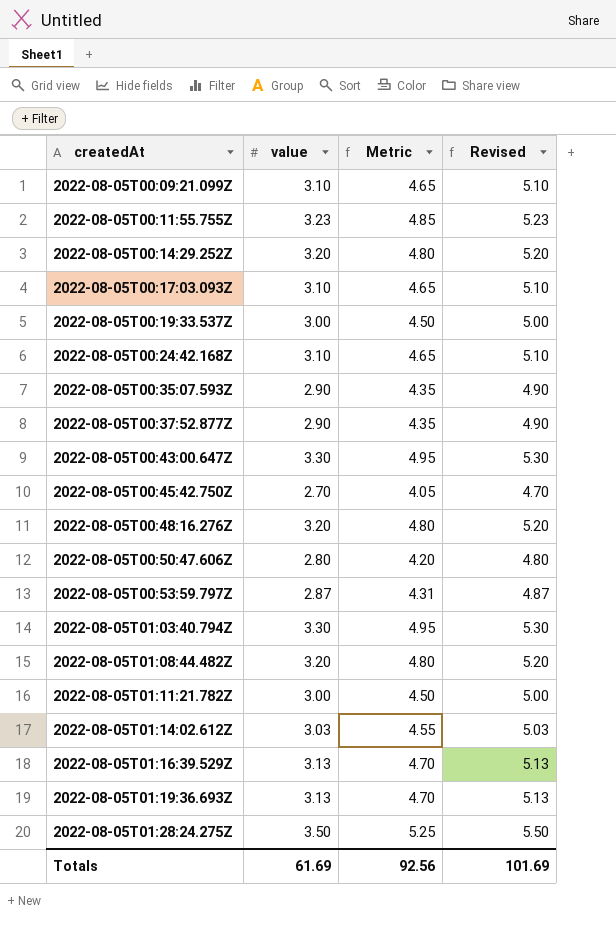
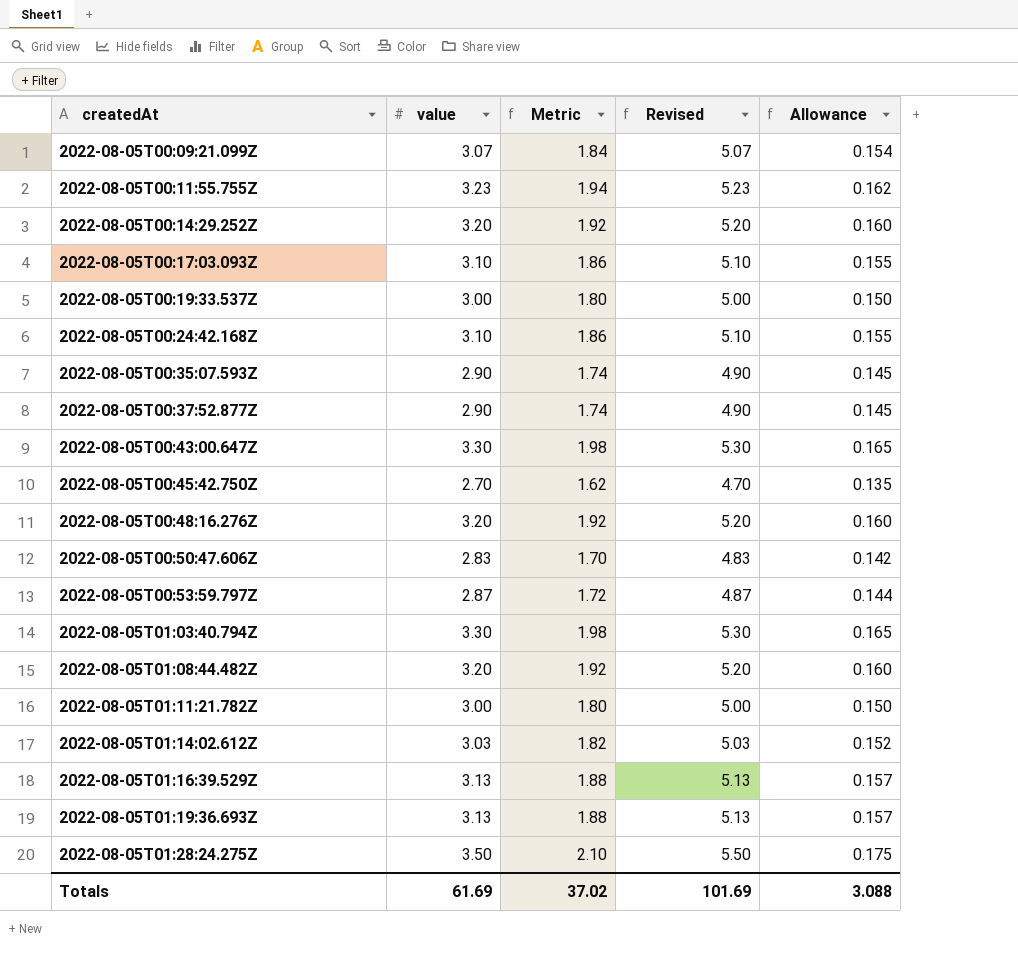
column Metric | formula: [value] * 1.5 -> [value] * 0.6
column Allowance | formula: none -> [value] * 0.05
2022-08-05T00:09:21.099Z | value: 3.10 -> 3.07
2022-08-05T00:09:21.099Z | Revised: 5.10 -> 5.07
2022-08-05T00:50:47.606Z | value: 2.80 -> 2.83
2022-08-05T00:50:47.606Z | Revised: 4.80 -> 4.83
Totals | Metric: 92.56 -> 37.02

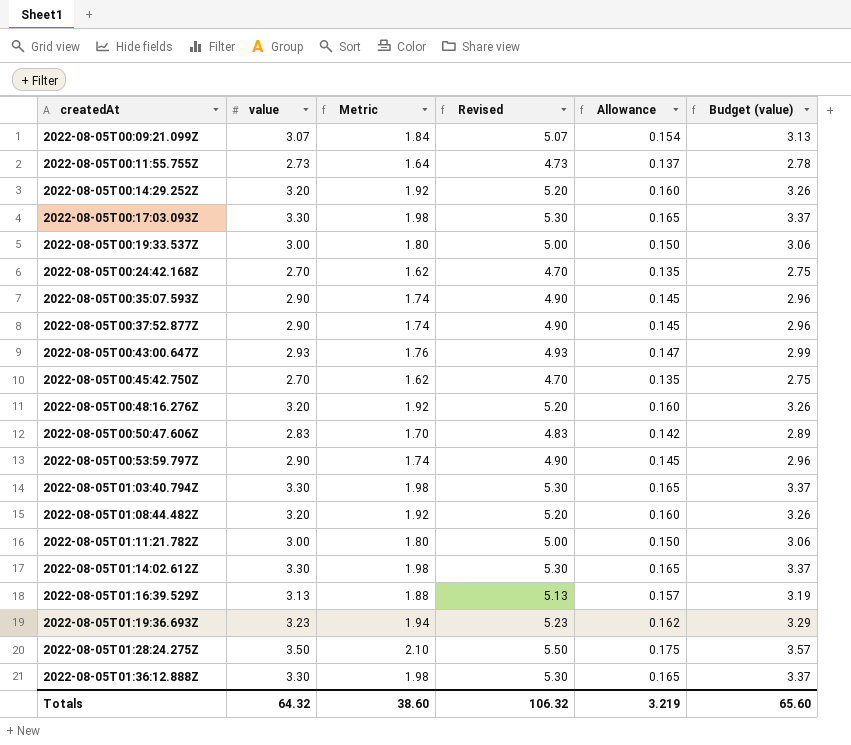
column Budget (value) | formula: none -> [value] * 1.02
2022-08-05T00:11:55.755Z | value: 3.23 -> 2.73
2022-08-05T00:11:55.755Z | Metric: 1.94 -> 1.64
2022-08-05T00:11:55.755Z | Revised: 5.23 -> 4.73
2022-08-05T00:11:55.755Z | Allowance: 0.162 -> 0.137
2022-08-05T00:17:03.093Z | value: 3.10 -> 3.30
2022-08-05T00:17:03.093Z | Metric: 1.86 -> 1.98
2022-08-05T00:17:03.093Z | Revised: 5.10 -> 5.30
2022-08-05T00:17:03.093Z | Allowance: 0.155 -> 0.165
2022-08-05T00:24:42.168Z | value: 3.10 -> 2.70
2022-08-05T00:24:42.168Z | Metric: 1.86 -> 1.62
2022-08-05T00:24:42.168Z | Revised: 5.10 -> 4.70
2022-08-05T00:24:42.168Z | Allowance: 0.155 -> 0.135
2022-08-05T00:43:00.647Z | value: 3.30 -> 2.93
2022-08-05T00:43:00.647Z | Metric: 1.98 -> 1.76
2022-08-05T00:43:00.647Z | Revised: 5.30 -> 4.93
2022-08-05T00:43:00.647Z | Allowance: 0.165 -> 0.147
2022-08-05T00:53:59.797Z | value: 2.87 -> 2.90
2022-08-05T00:53:59.797Z | Metric: 1.72 -> 1.74
2022-08-05T00:53:59.797Z | Revised: 4.87 -> 4.90
2022-08-05T00:53:59.797Z | Allowance: 0.144 -> 0.145
2022-08-05T01:14:02.612Z | value: 3.03 -> 3.30
2022-08-05T01:14:02.612Z | Metric: 1.82 -> 1.98
2022-08-05T01:14:02.612Z | Revised: 5.03 -> 5.30
2022-08-05T01:14:02.612Z | Allowance: 0.152 -> 0.165
2022-08-05T01:19:36.693Z | value: 3.13 -> 3.23
2022-08-05T01:19:36.693Z | Metric: 1.88 -> 1.94
2022-08-05T01:19:36.693Z | Revised: 5.13 -> 5.23
2022-08-05T01:19:36.693Z | Allowance: 0.157 -> 0.162
row 2022-08-05T01:36:12.888Z: none -> 3.30 | 1.98 | 5.30 | 0.165 | 3.37
Totals | value: 61.69 -> 64.32
Totals | Metric: 37.02 -> 38.60
Totals | Revised: 101.69 -> 106.32
Totals | Allowance: 3.088 -> 3.219

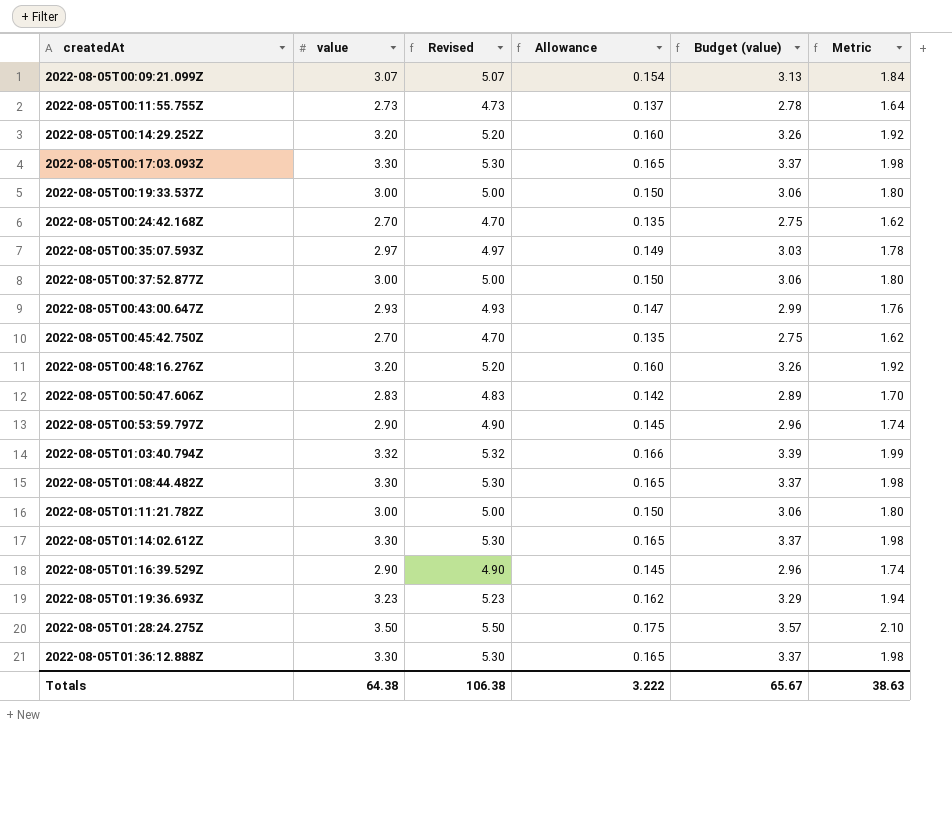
column Metric | position: 3 -> 6
2022-08-05T00:35:07.593Z | value: 2.90 -> 2.97
2022-08-05T00:35:07.593Z | Revised: 4.90 -> 4.97
2022-08-05T00:35:07.593Z | Allowance: 0.145 -> 0.149
2022-08-05T00:35:07.593Z | Budget (value): 2.96 -> 3.03
2022-08-05T00:35:07.593Z | Metric: 1.74 -> 1.78
2022-08-05T00:37:52.877Z | value: 2.90 -> 3.00
2022-08-05T00:37:52.877Z | Revised: 4.90 -> 5.00
2022-08-05T00:37:52.877Z | Allowance: 0.145 -> 0.150
2022-08-05T00:37:52.877Z | Budget (value): 2.96 -> 3.06
2022-08-05T00:37:52.877Z | Metric: 1.74 -> 1.80
2022-08-05T01:03:40.794Z | value: 3.30 -> 3.32
2022-08-05T01:03:40.794Z | Revised: 5.30 -> 5.32
2022-08-05T01:03:40.794Z | Allowance: 0.165 -> 0.166
2022-08-05T01:03:40.794Z | Budget (value): 3.37 -> 3.39
2022-08-05T01:03:40.794Z | Metric: 1.98 -> 1.99
2022-08-05T01:08:44.482Z | value: 3.20 -> 3.30
2022-08-05T01:08:44.482Z | Revised: 5.20 -> 5.30
2022-08-05T01:08:44.482Z | Allowance: 0.160 -> 0.165
2022-08-05T01:08:44.482Z | Budget (value): 3.26 -> 3.37
2022-08-05T01:08:44.482Z | Metric: 1.92 -> 1.98
2022-08-05T01:16:39.529Z | value: 3.13 -> 2.90
2022-08-05T01:16:39.529Z | Revised: 5.13 -> 4.90
2022-08-05T01:16:39.529Z | Allowance: 0.157 -> 0.145
2022-08-05T01:16:39.529Z | Budget (value): 3.19 -> 2.96
2022-08-05T01:16:39.529Z | Metric: 1.88 -> 1.74
Totals | value: 64.32 -> 64.38
Totals | Revised: 106.32 -> 106.38
Totals | Allowance: 3.219 -> 3.222
Totals | Budget (value): 65.60 -> 65.67
Totals | Metric: 38.60 -> 38.63

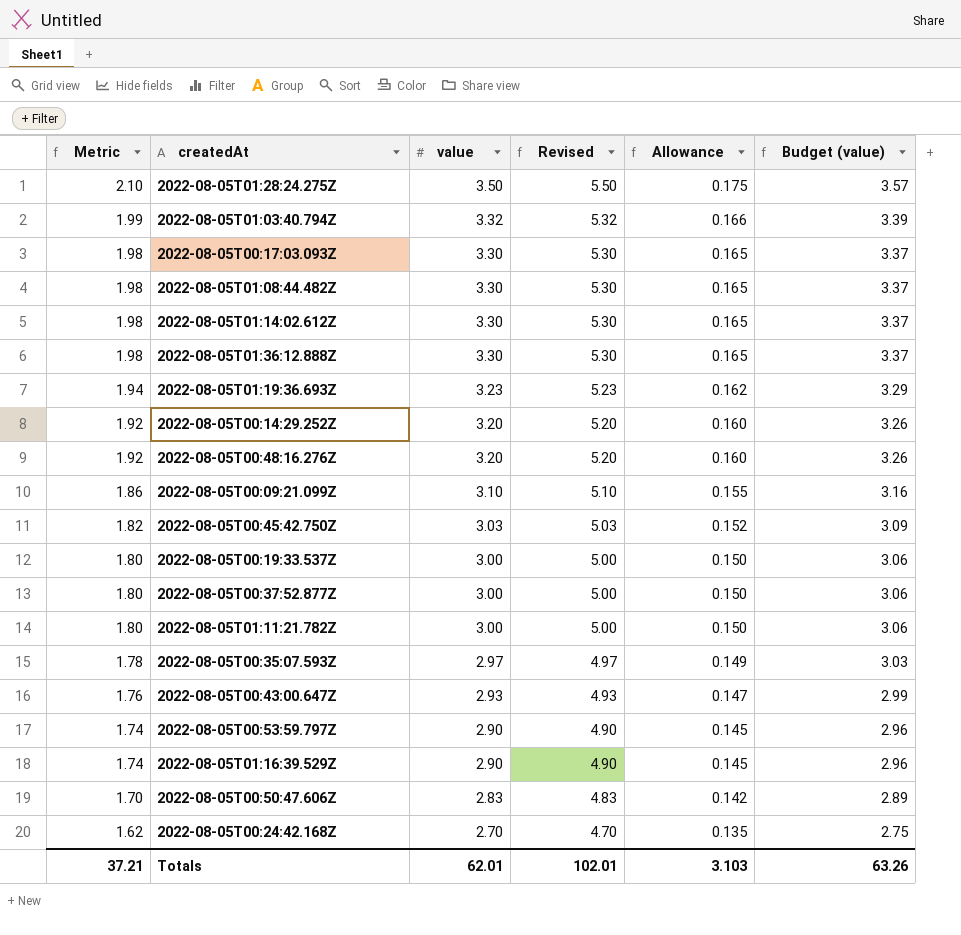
row order: createdAt ascending -> Metric descending
column Metric | position: 6 -> 1
row 2022-08-05T00:11:55.755Z: 2.73 | 4.73 | 0.137 | 2.78 | 1.64 -> none
2022-08-05T00:09:21.099Z | Metric: 1.84 -> 1.86
2022-08-05T00:09:21.099Z | value: 3.07 -> 3.10
2022-08-05T00:09:21.099Z | Revised: 5.07 -> 5.10
2022-08-05T00:09:21.099Z | Allowance: 0.154 -> 0.155
2022-08-05T00:09:21.099Z | Budget (value): 3.13 -> 3.16
2022-08-05T00:45:42.750Z | Metric: 1.62 -> 1.82
2022-08-05T00:45:42.750Z | value: 2.70 -> 3.03
2022-08-05T00:45:42.750Z | Revised: 4.70 -> 5.03
2022-08-05T00:45:42.750Z | Allowance: 0.135 -> 0.152
2022-08-05T00:45:42.750Z | Budget (value): 2.75 -> 3.09
Totals | Metric: 38.63 -> 37.21
Totals | value: 64.38 -> 62.01
Totals | Revised: 106.38 -> 102.01
Totals | Allowance: 3.222 -> 3.103
Totals | Budget (value): 65.67 -> 63.26

